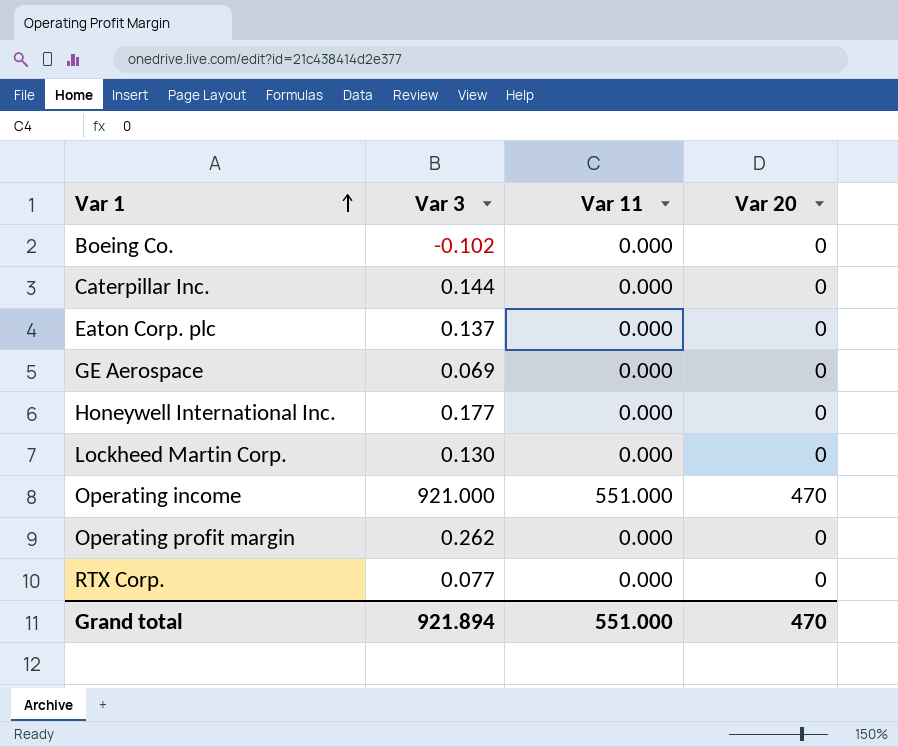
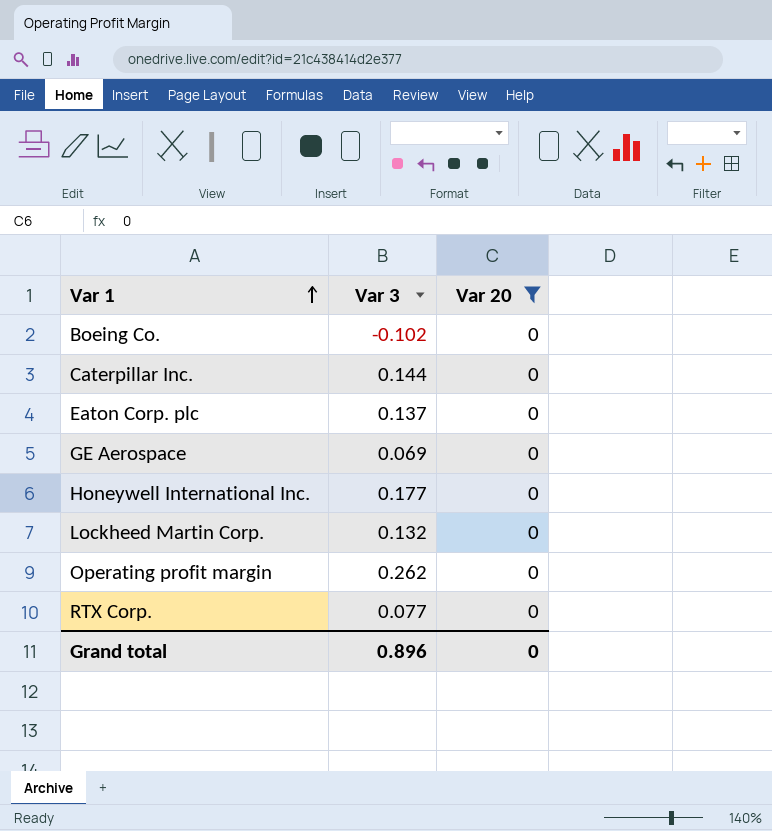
filter: none -> Var 20 = 0
column Var 11 | position: 3 -> none
Lockheed Martin Corp. | Var 3: 0.130 -> 0.132
Grand total | Var 3: 921.894 -> 0.896
Grand total | Var 20: 470 -> 0

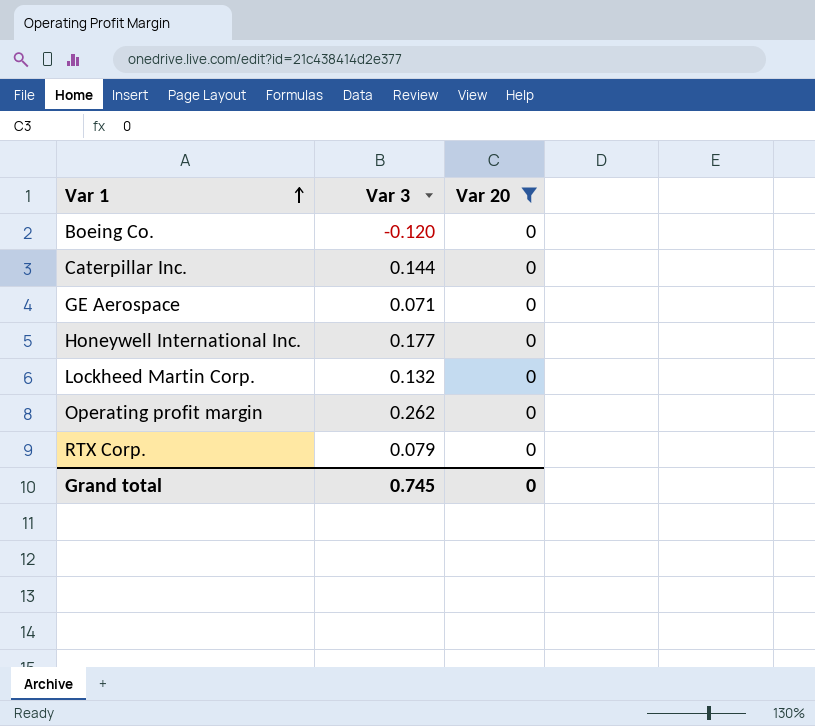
row Eaton Corp. plc: 0.137 | 0 -> none
Boeing Co. | Var 3: -0.102 -> -0.120
GE Aerospace | Var 3: 0.069 -> 0.071
RTX Corp. | Var 3: 0.077 -> 0.079
Grand total | Var 3: 0.896 -> 0.745

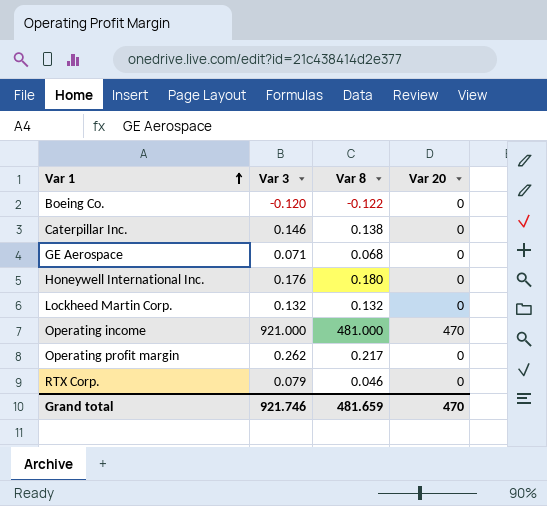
filter: Var 20 = 0 -> none
column Var 8 | position: none -> 3
Caterpillar Inc. | Var 3: 0.144 -> 0.146
Honeywell International Inc. | Var 3: 0.177 -> 0.176
Grand total | Var 3: 0.745 -> 921.746
Grand total | Var 20: 0 -> 470

